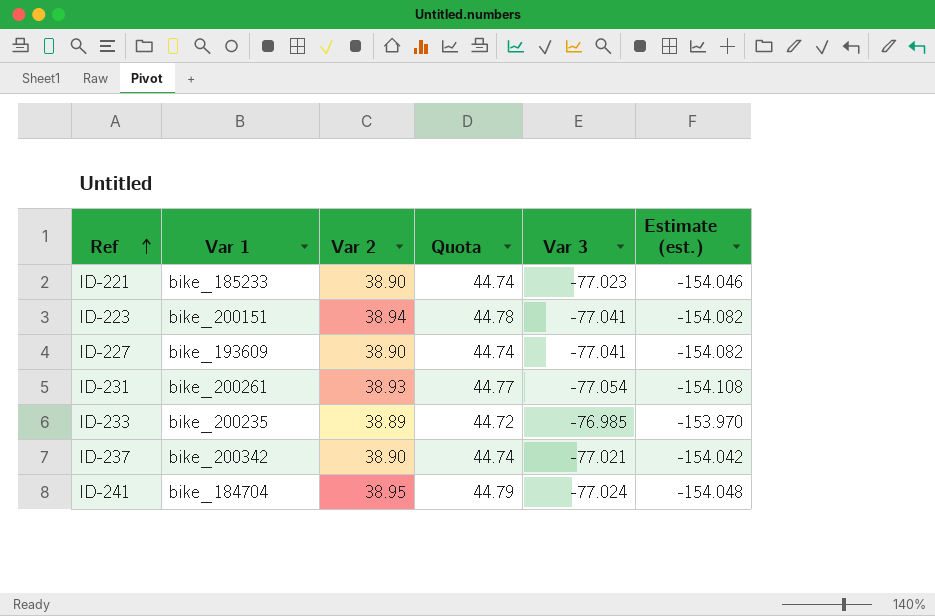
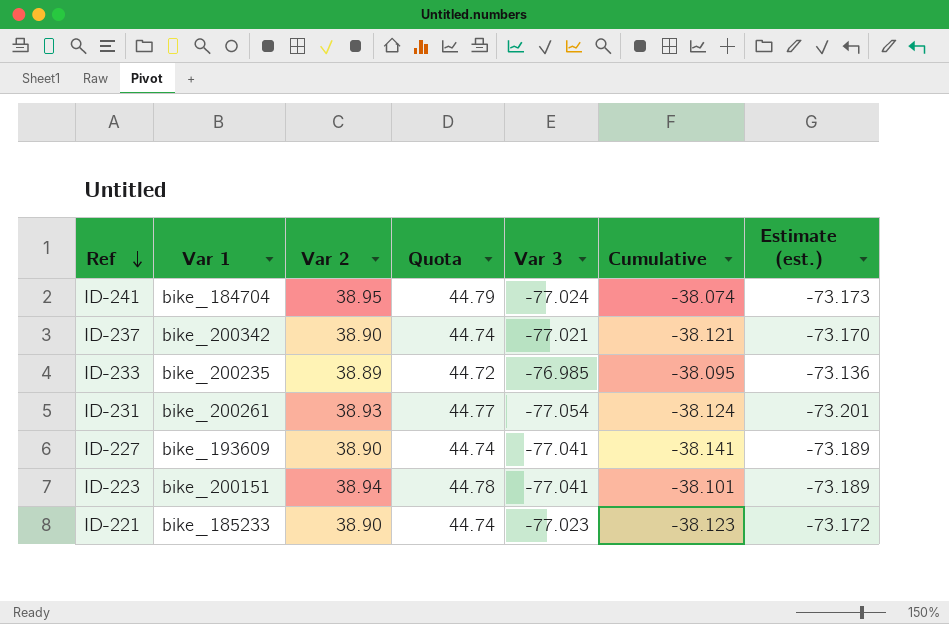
row order: Ref ascending -> Ref descending
column Cumulative | formula: none -> [Var 2] + [Var 3]
column Estimate (est.) | formula: [Var 3] * 2 -> [Var 3] * 0.95

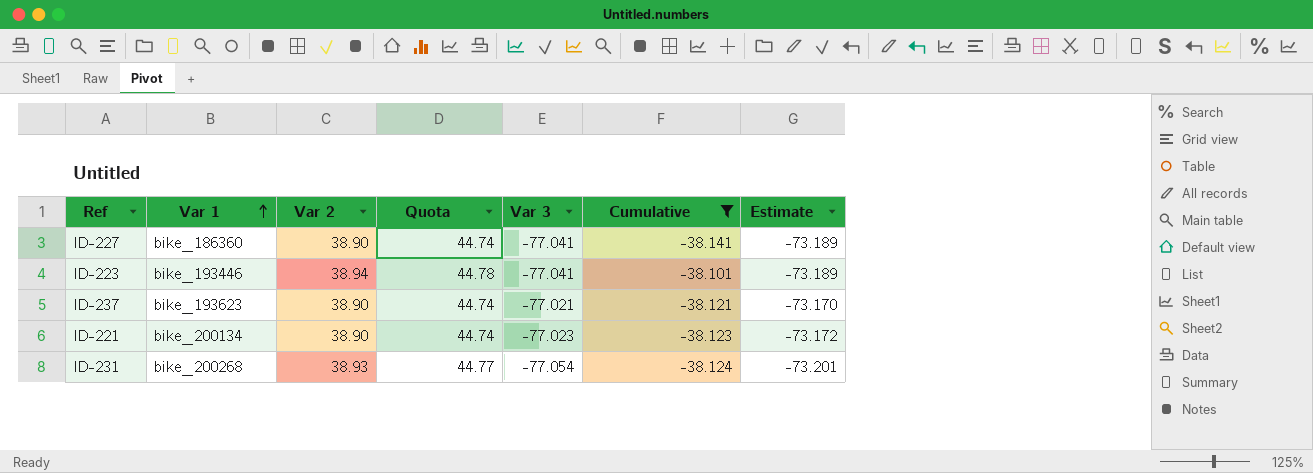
filter: none -> Cumulative <= -38.101
row order: Ref descending -> Var 1 ascending
column name: Estimate (est.) -> Estimate
ID-227 | Var 1: bike_193609 -> bike_186360
ID-223 | Var 1: bike_200151 -> bike_193446
ID-237 | Var 1: bike_200342 -> bike_193623
ID-221 | Var 1: bike_185233 -> bike_200134
ID-231 | Var 1: bike_200261 -> bike_200268

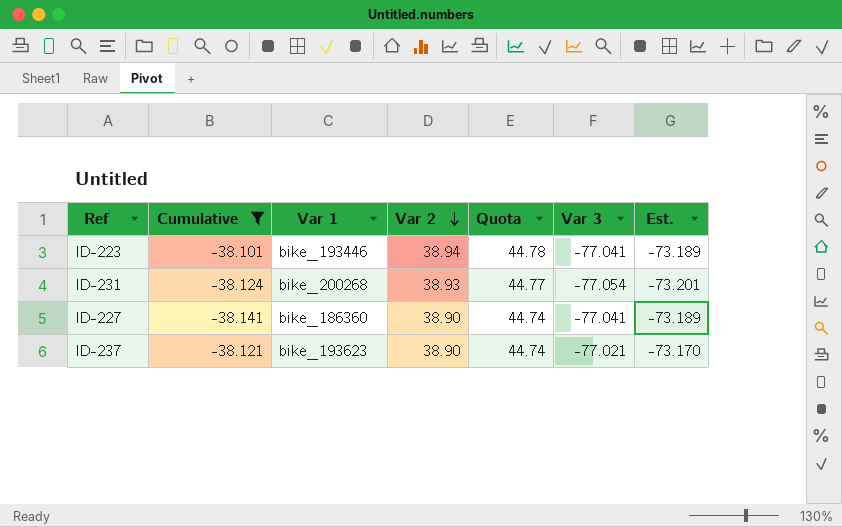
row order: Var 1 ascending -> Var 2 descending
column Cumulative | position: 6 -> 2
column name: Estimate -> Est.
row ID-221: bike_200134 | 38.90 | 44.74 | -77.023 | -38.123 | -73.172 -> none

